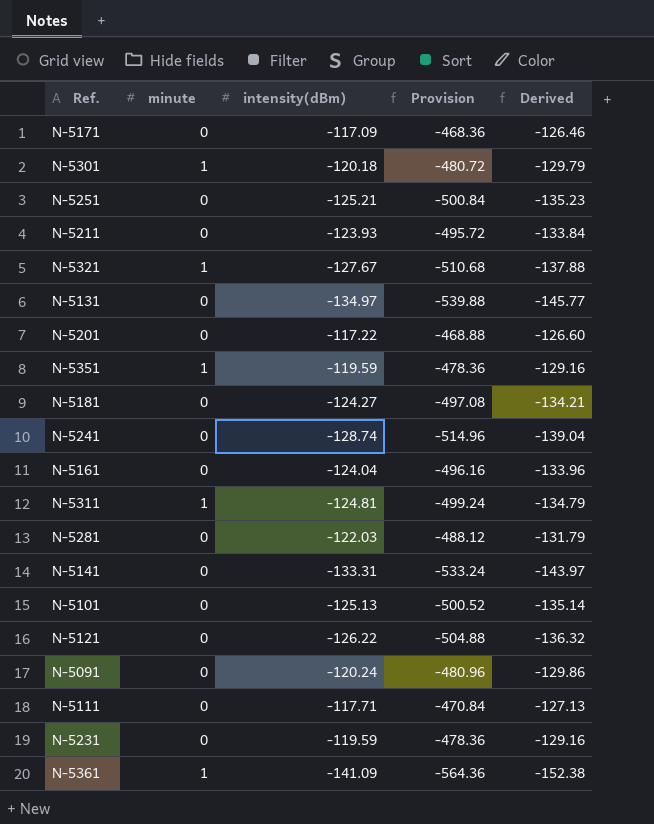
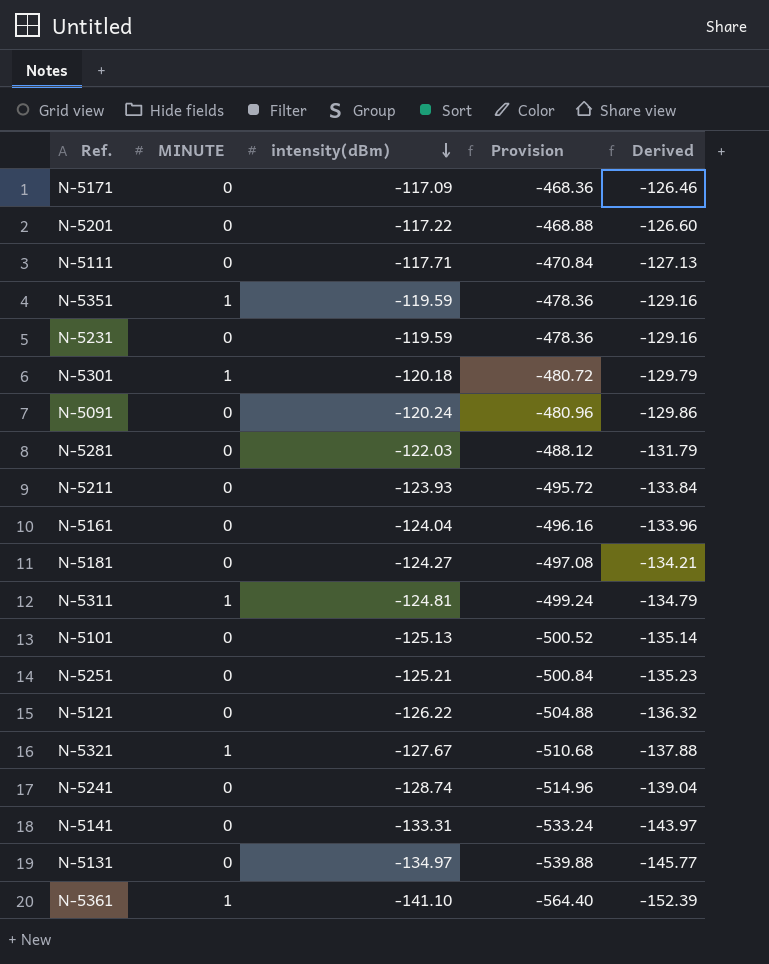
row order: none -> intensity(dBm) descending
column name: minute -> MINUTE
N-5361 | intensity(dBm): -141.09 -> -141.10
N-5361 | Provision: -564.36 -> -564.40
N-5361 | Derived: -152.38 -> -152.39

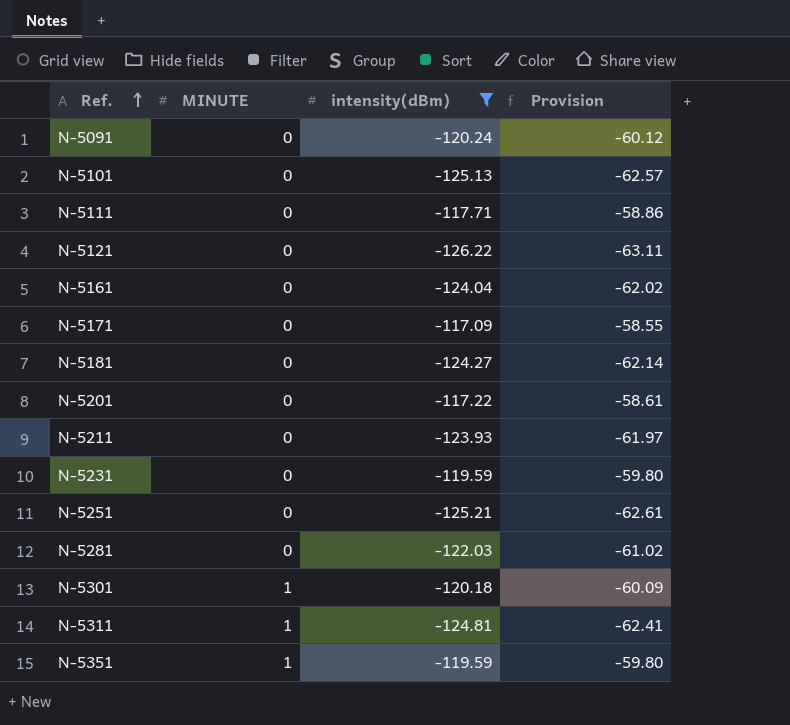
filter: none -> intensity(dBm) >= -126.22
row order: intensity(dBm) descending -> Ref. ascending
column Derived | formula: [intensity(dBm)] * 1.08 -> none
column Provision | formula: [intensity(dBm)] * 4 -> [intensity(dBm)] * 0.5

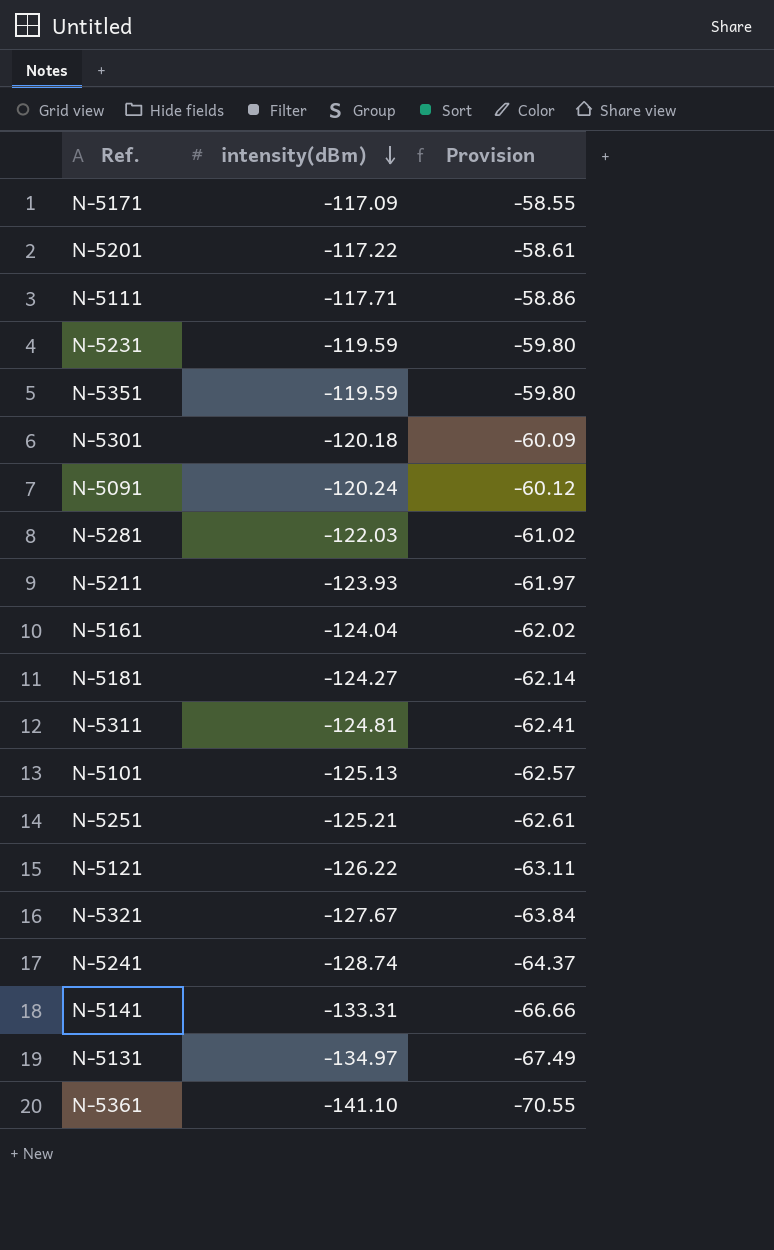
filter: intensity(dBm) >= -126.22 -> none
row order: Ref. ascending -> intensity(dBm) descending
column MINUTE | position: 2 -> none

